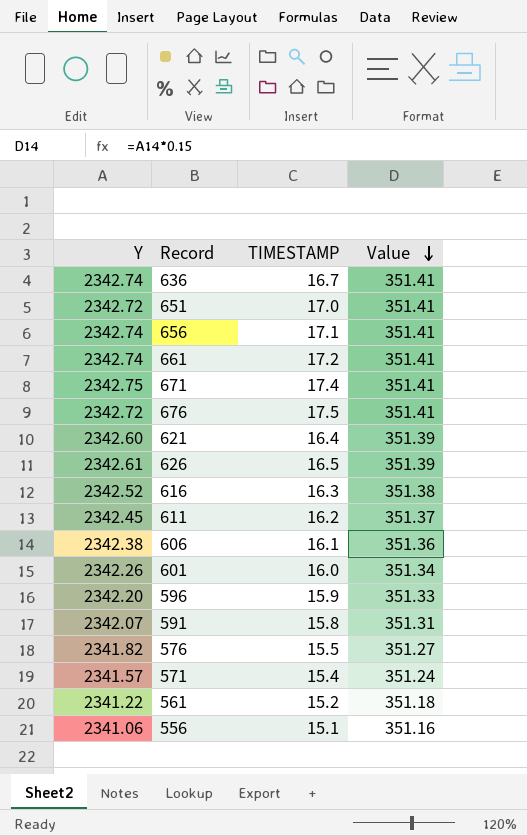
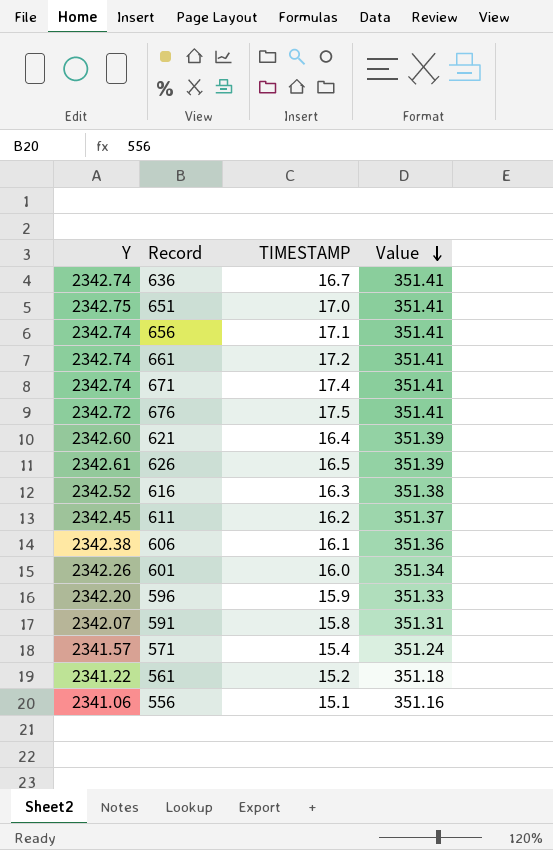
row 576: 2341.82 | 15.5 | 351.27 -> none
651 | Y: 2342.72 -> 2342.75
671 | Y: 2342.75 -> 2342.74

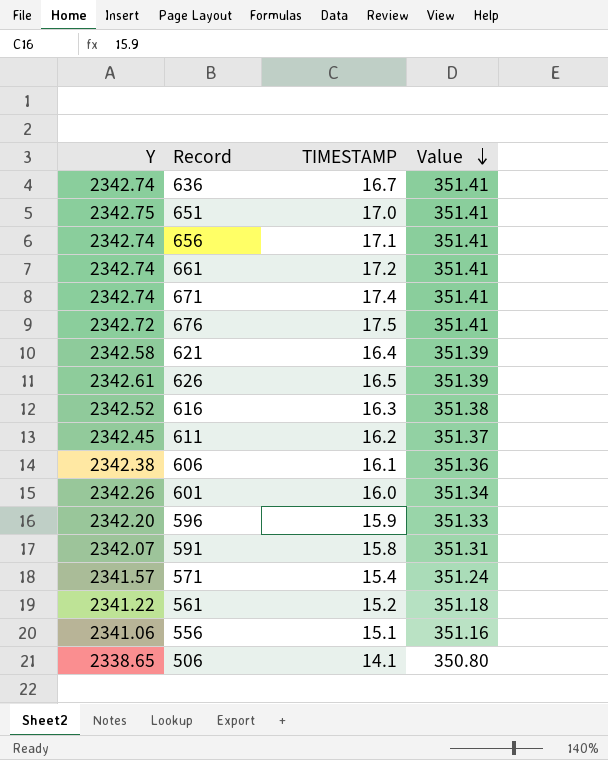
621 | Y: 2342.60 -> 2342.58
row 506: none -> 2338.65 | 14.1 | 350.80

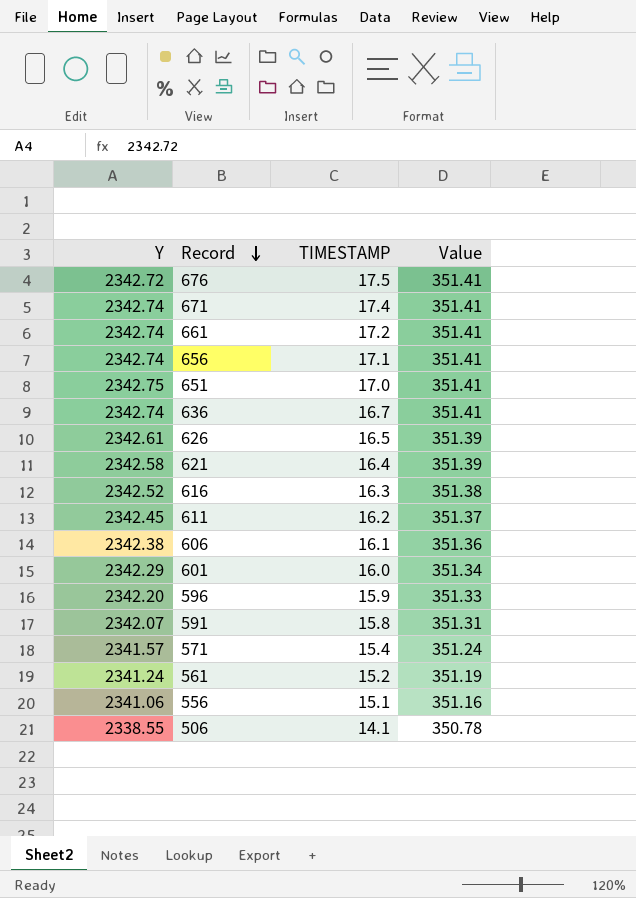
row order: Value descending -> Record descending
601 | Y: 2342.26 -> 2342.29
561 | Y: 2341.22 -> 2341.24
561 | Value: 351.18 -> 351.19
506 | Y: 2338.65 -> 2338.55
506 | Value: 350.80 -> 350.78

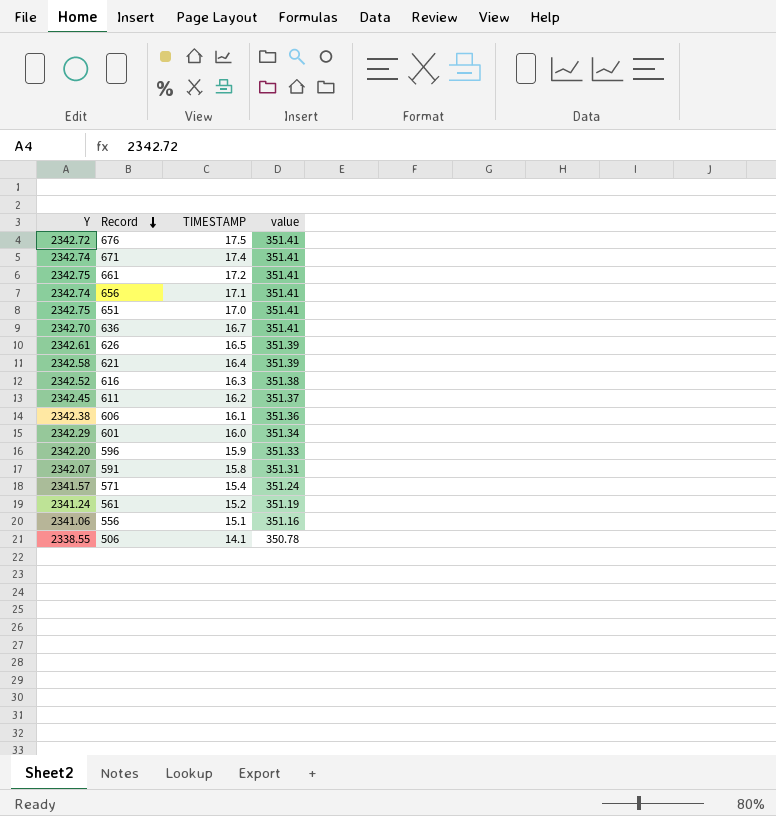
column name: Value -> value
661 | Y: 2342.74 -> 2342.75
636 | Y: 2342.74 -> 2342.70

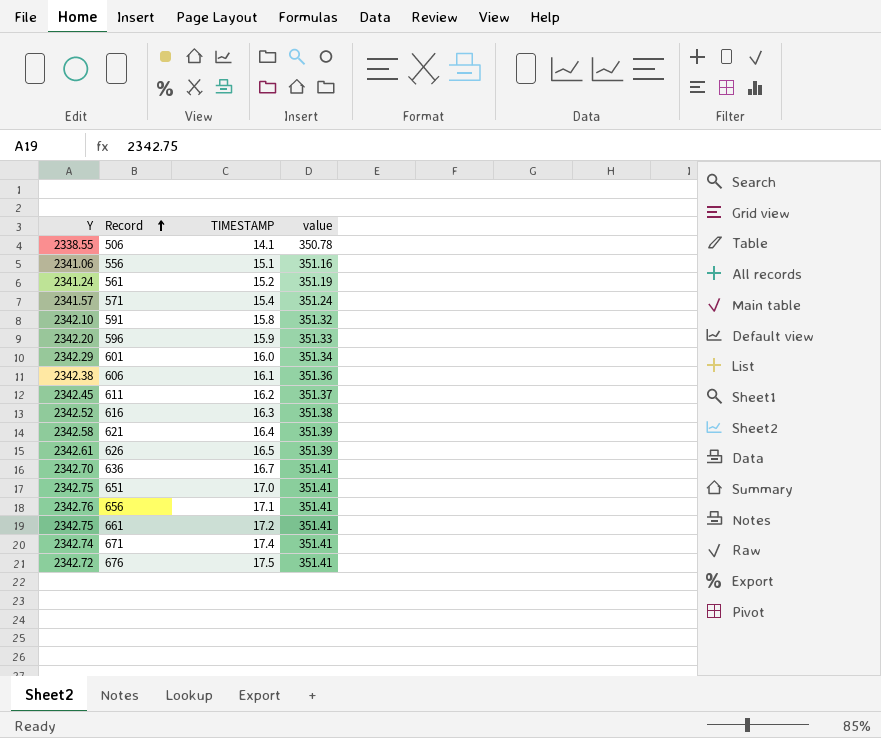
row order: Record descending -> Record ascending
591 | Y: 2342.07 -> 2342.10
591 | value: 351.31 -> 351.32
656 | Y: 2342.74 -> 2342.76

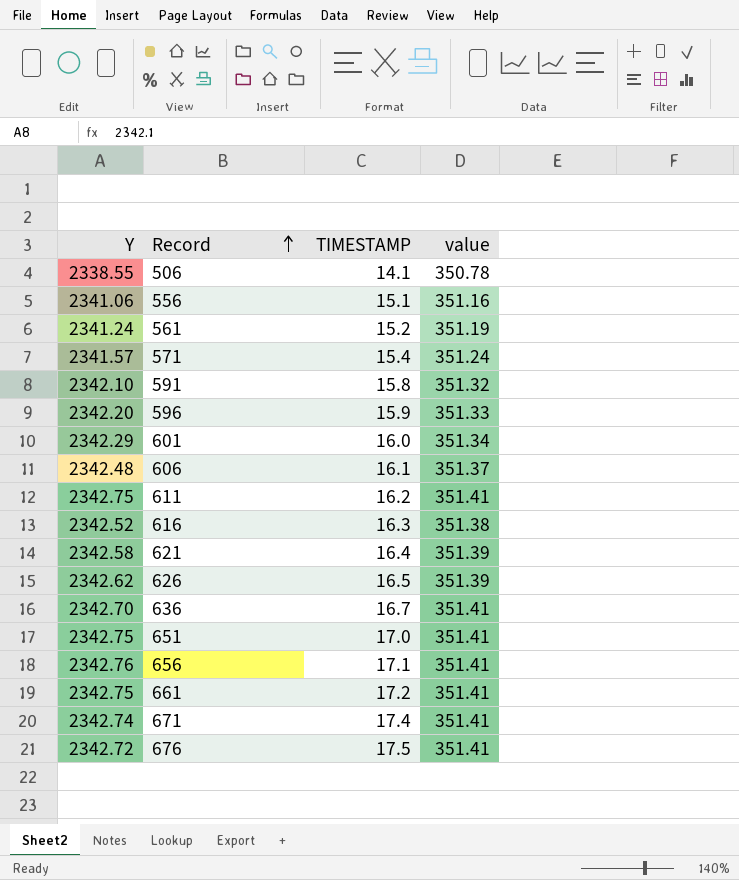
606 | Y: 2342.38 -> 2342.48
606 | value: 351.36 -> 351.37
611 | Y: 2342.45 -> 2342.75
611 | value: 351.37 -> 351.41
626 | Y: 2342.61 -> 2342.62

